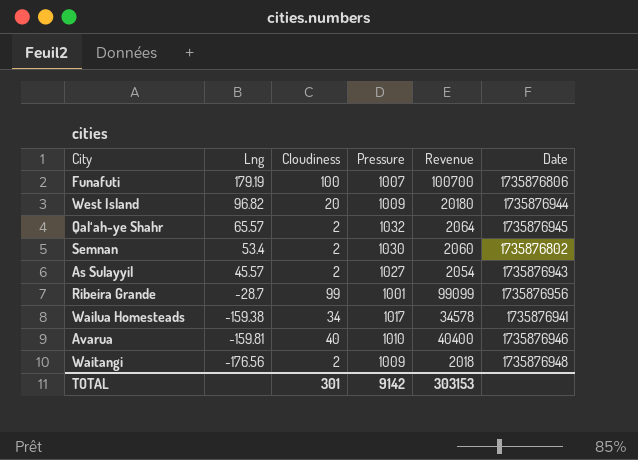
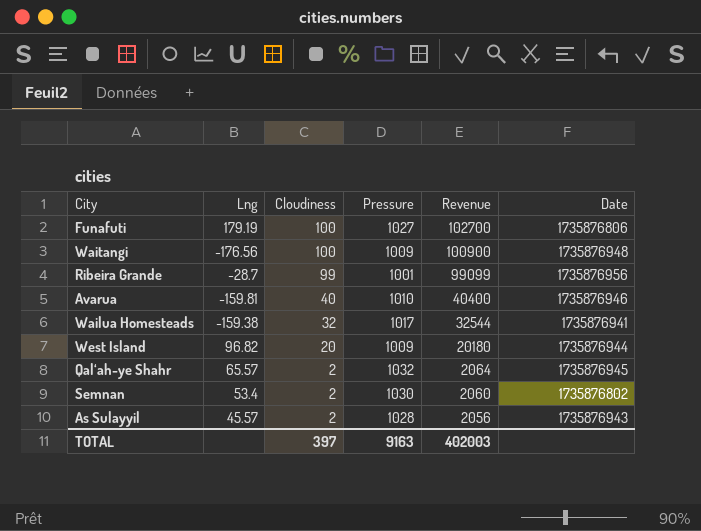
row order: Lng descending -> Cloudiness descending
Funafuti | Pressure: 1007 -> 1027
Funafuti | Revenue: 100700 -> 102700
Waitangi | Cloudiness: 2 -> 100
Waitangi | Revenue: 2018 -> 100900
Wailua Homesteads | Cloudiness: 34 -> 32
Wailua Homesteads | Revenue: 34578 -> 32544
As Sulayyil | Pressure: 1027 -> 1028
As Sulayyil | Revenue: 2054 -> 2056
TOTAL | Cloudiness: 301 -> 397
TOTAL | Pressure: 9142 -> 9163
TOTAL | Revenue: 303153 -> 402003

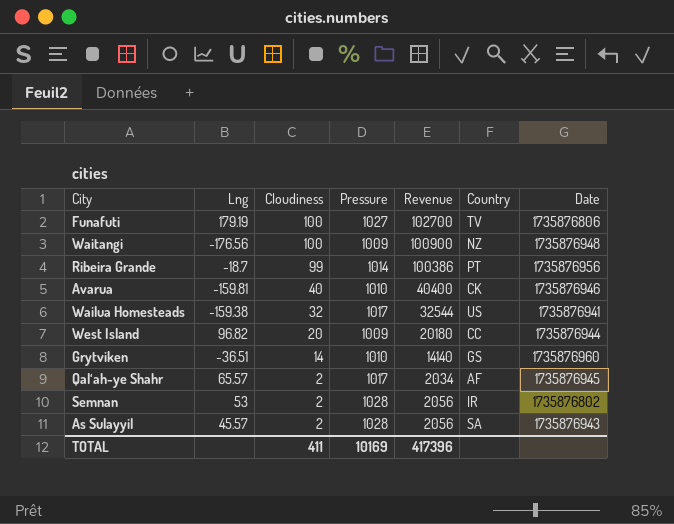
column Country | position: none -> 6
Ribeira Grande | Lng: -28.7 -> -18.7
Ribeira Grande | Pressure: 1001 -> 1014
Ribeira Grande | Revenue: 99099 -> 100386
row Grytviken: none -> -36.51 | 14 | 1010 | 14140 | GS | 1735876960
Qal‘ah-ye Shahr | Pressure: 1032 -> 1017
Qal‘ah-ye Shahr | Revenue: 2064 -> 2034
Semnan | Lng: 53.4 -> 53
Semnan | Pressure: 1030 -> 1028
Semnan | Revenue: 2060 -> 2056
TOTAL | Cloudiness: 397 -> 411
TOTAL | Pressure: 9163 -> 10169
TOTAL | Revenue: 402003 -> 417396

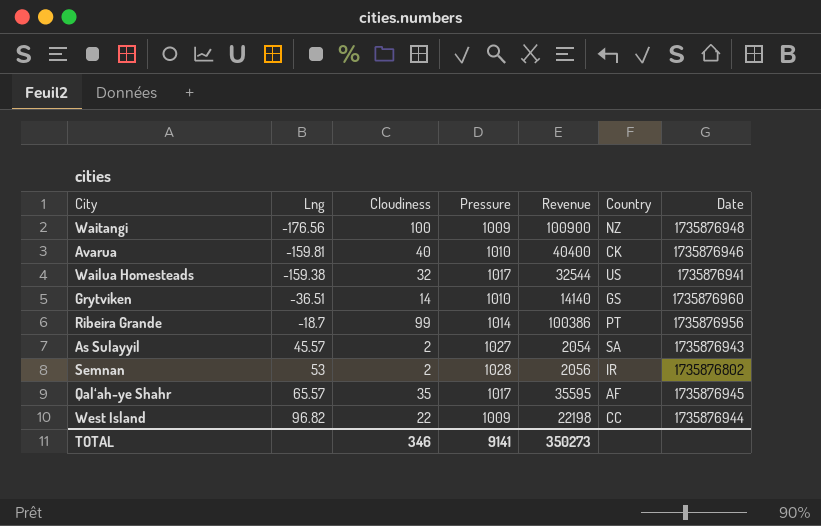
row order: Cloudiness descending -> Lng ascending
row Funafuti: 179.19 | 100 | 1027 | 102700 | TV | 1735876806 -> none
As Sulayyil | Pressure: 1028 -> 1027
As Sulayyil | Revenue: 2056 -> 2054
Qal‘ah-ye Shahr | Cloudiness: 2 -> 35
Qal‘ah-ye Shahr | Revenue: 2034 -> 35595
West Island | Cloudiness: 20 -> 22
West Island | Revenue: 20180 -> 22198
TOTAL | Cloudiness: 411 -> 346
TOTAL | Pressure: 10169 -> 9141
TOTAL | Revenue: 417396 -> 350273

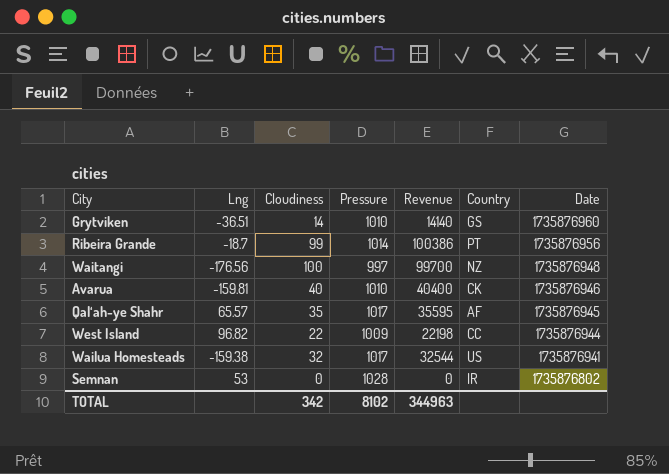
row order: Lng ascending -> Date descending
row As Sulayyil: 45.57 | 2 | 1027 | 2054 | SA | 1735876943 -> none
Waitangi | Pressure: 1009 -> 997
Waitangi | Revenue: 100900 -> 99700
Semnan | Cloudiness: 2 -> 0
Semnan | Revenue: 2056 -> 0
TOTAL | Cloudiness: 346 -> 342
TOTAL | Pressure: 9141 -> 8102
TOTAL | Revenue: 350273 -> 344963

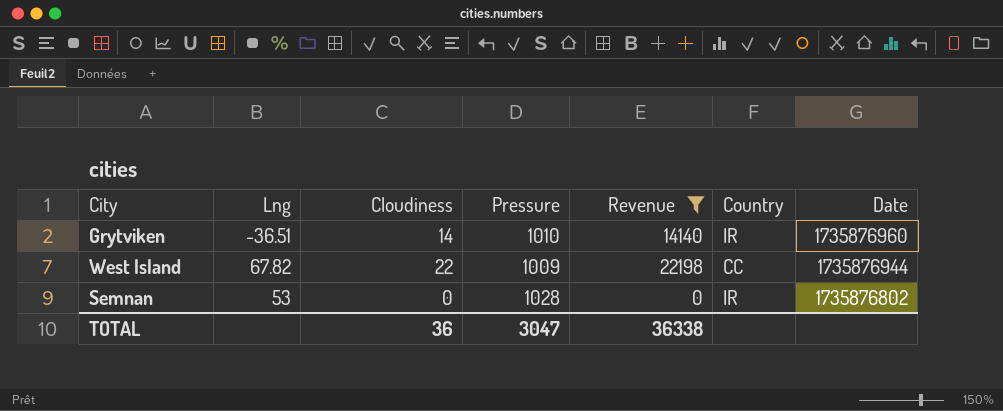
filter: none -> Revenue <= 22198
Grytviken | Country: GS -> IR
West Island | Lng: 96.82 -> 67.82
TOTAL | Cloudiness: 342 -> 36
TOTAL | Pressure: 8102 -> 3047
TOTAL | Revenue: 344963 -> 36338

